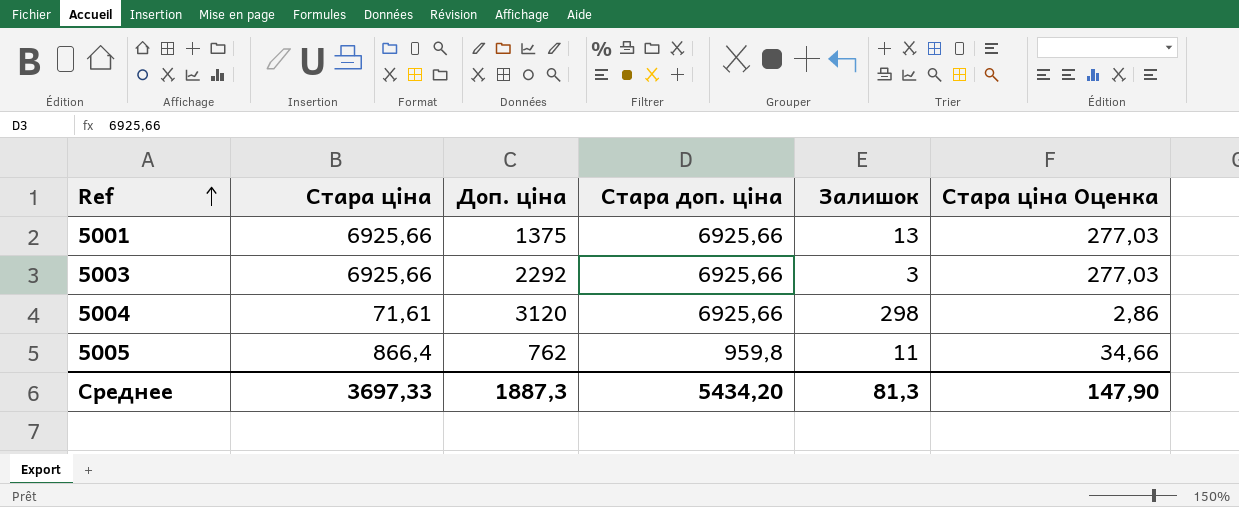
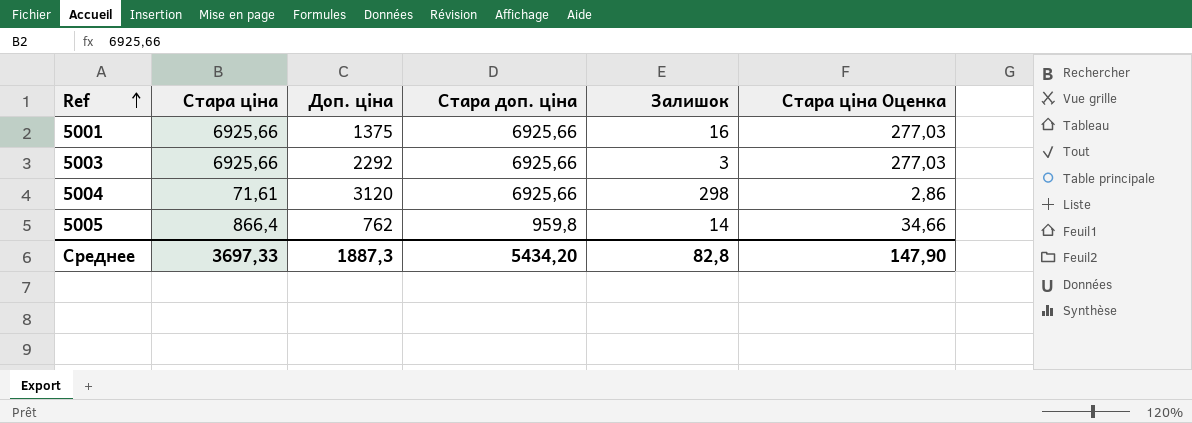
5001 | Залишок: 13 -> 16
5005 | Залишок: 11 -> 14
Среднее | Залишок: 81,3 -> 82,8

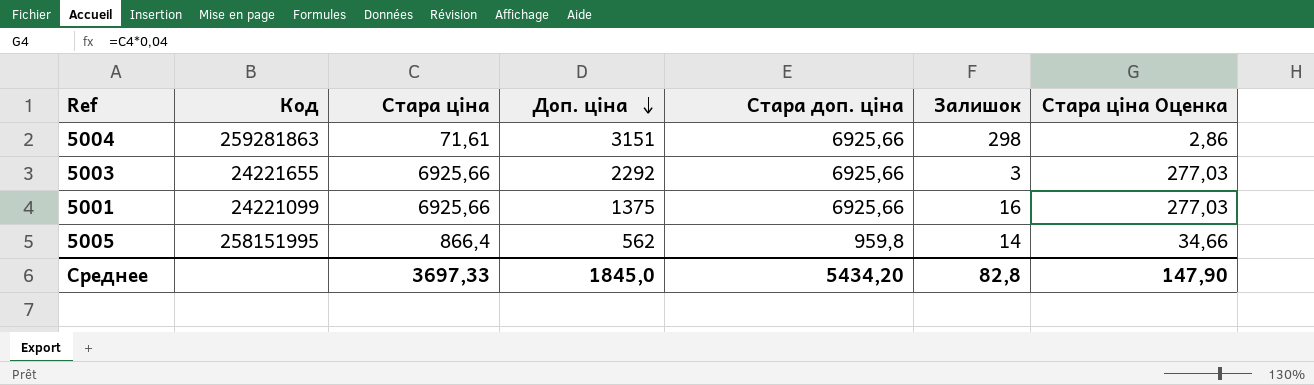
row order: Ref ascending -> Доп. ціна descending
column Код | position: none -> 2
5004 | Доп. ціна: 3120 -> 3151
5005 | Доп. ціна: 762 -> 562
Среднее | Доп. ціна: 1887,3 -> 1845,0

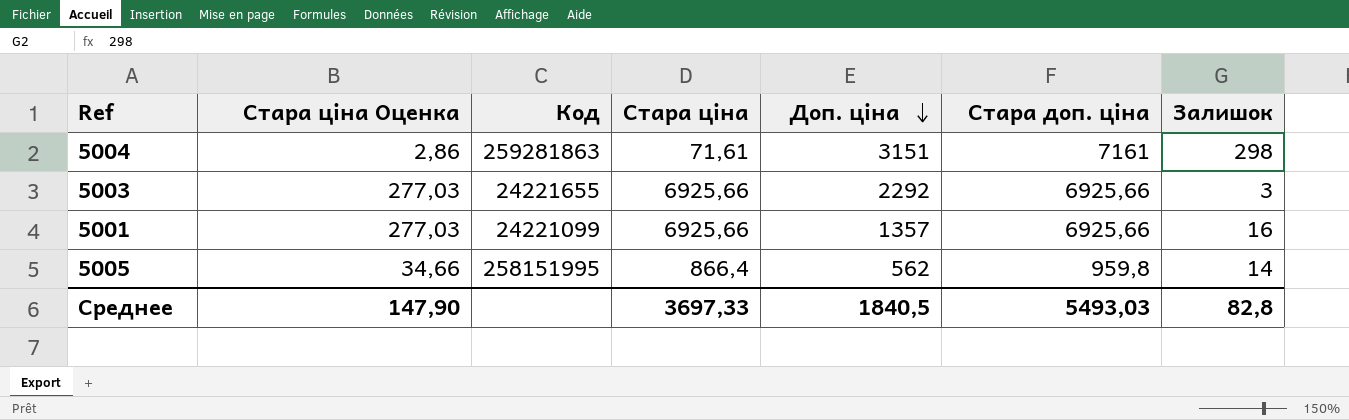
column Стара ціна Оценка | position: 7 -> 2
5004 | Стара доп. ціна: 6925,66 -> 7161
5001 | Доп. ціна: 1375 -> 1357
Среднее | Доп. ціна: 1845,0 -> 1840,5
Среднее | Стара доп. ціна: 5434,20 -> 5493,03

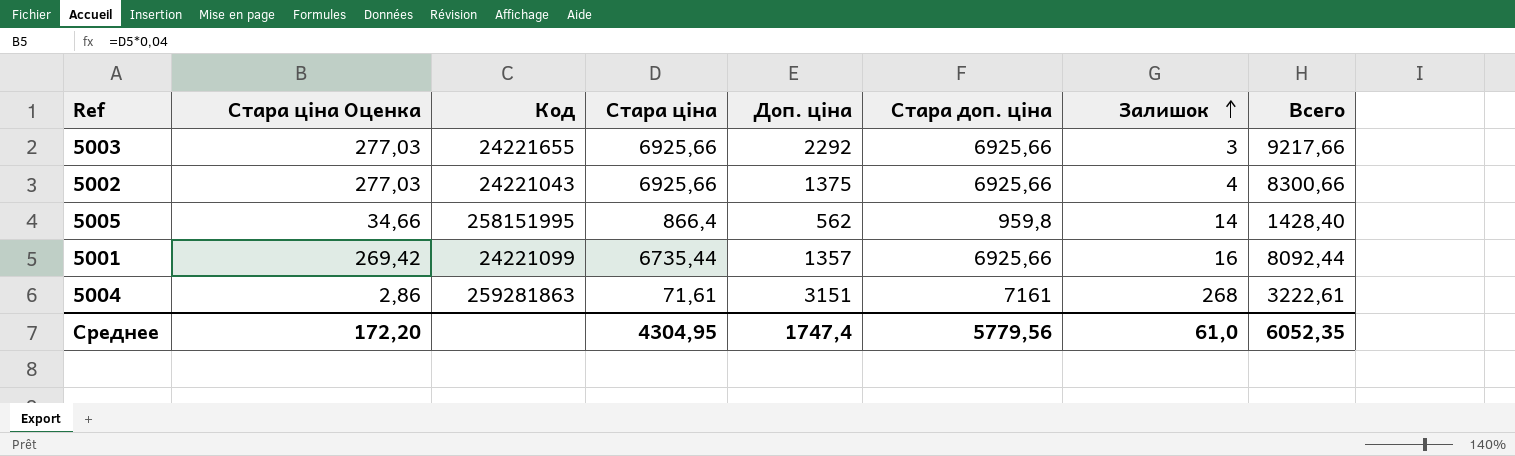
row order: Доп. ціна descending -> Залишок ascending
column Всего | formula: none -> [Стара ціна] + [Доп. ціна]
row 5002: none -> 277,03 | 24221043 | 6925,66 | 1375 | 6925,66 | 4 | 8300,66
5001 | Стара ціна Оценка: 277,03 -> 269,42
5001 | Стара ціна: 6925,66 -> 6735,44
5004 | Залишок: 298 -> 268
Среднее | Стара ціна Оценка: 147,90 -> 172,20
Среднее | Стара ціна: 3697,33 -> 4304,95
Среднее | Доп. ціна: 1840,5 -> 1747,4
Среднее | Стара доп. ціна: 5493,03 -> 5779,56
Среднее | Залишок: 82,8 -> 61,0

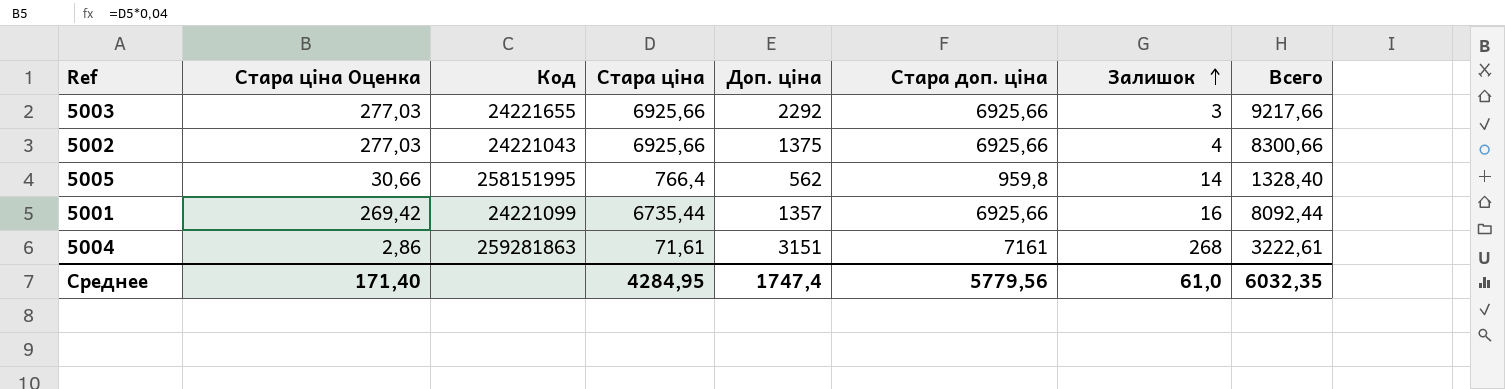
5005 | Стара ціна Оценка: 34,66 -> 30,66
5005 | Стара ціна: 866,4 -> 766,4
5005 | Всего: 1428,40 -> 1328,40
Среднее | Стара ціна Оценка: 172,20 -> 171,40
Среднее | Стара ціна: 4304,95 -> 4284,95
Среднее | Всего: 6052,35 -> 6032,35

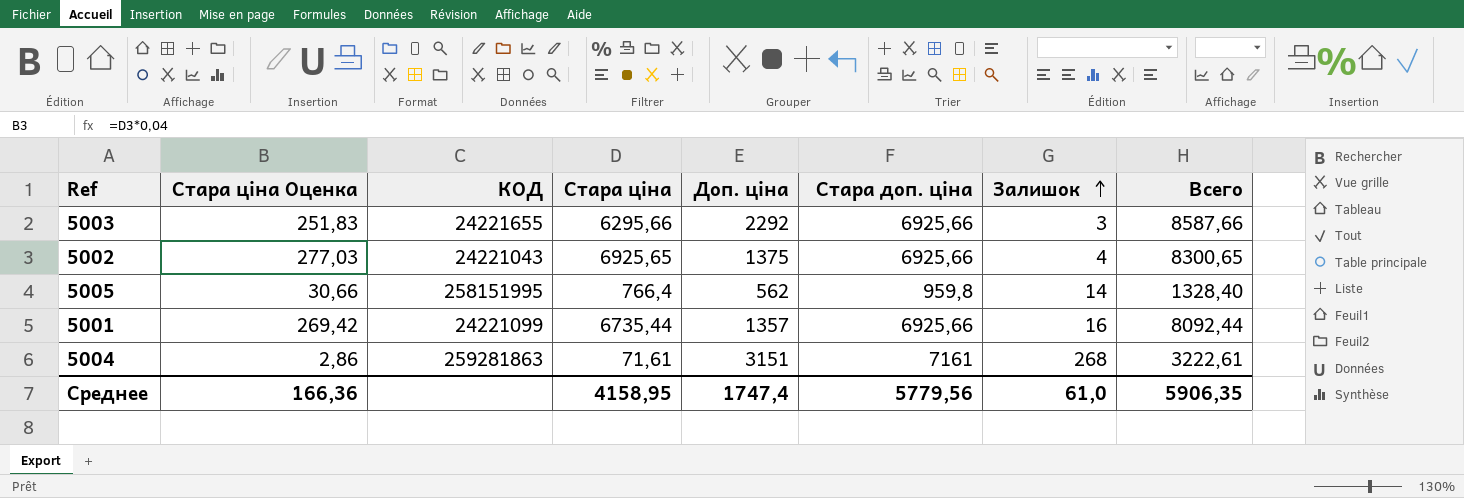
column name: Код -> КОД
5003 | Стара ціна Оценка: 277,03 -> 251,83
5003 | Стара ціна: 6925,66 -> 6295,66
5003 | Всего: 9217,66 -> 8587,66
5002 | Стара ціна: 6925,66 -> 6925,65
5002 | Всего: 8300,66 -> 8300,65
Среднее | Стара ціна Оценка: 171,40 -> 166,36
Среднее | Стара ціна: 4284,95 -> 4158,95
Среднее | Всего: 6032,35 -> 5906,35

